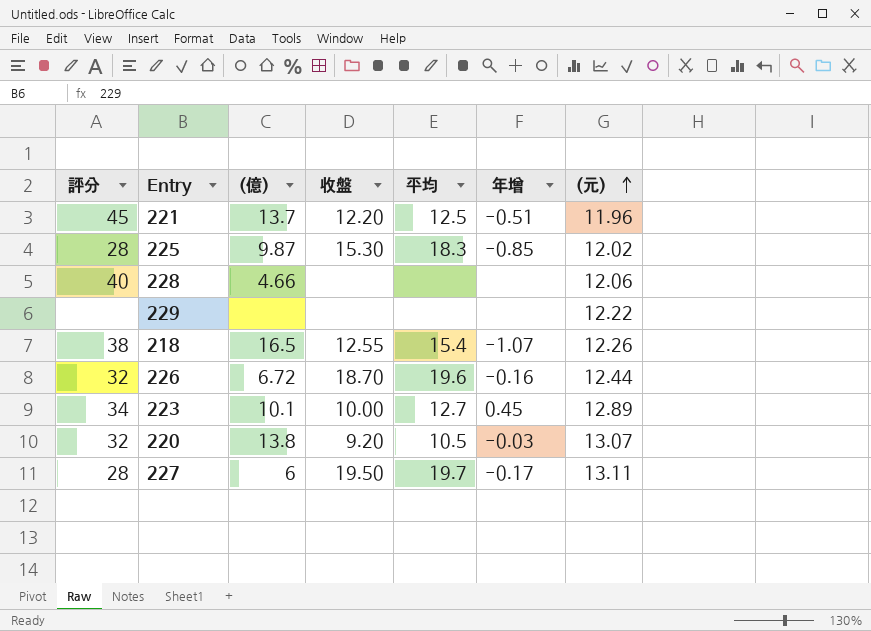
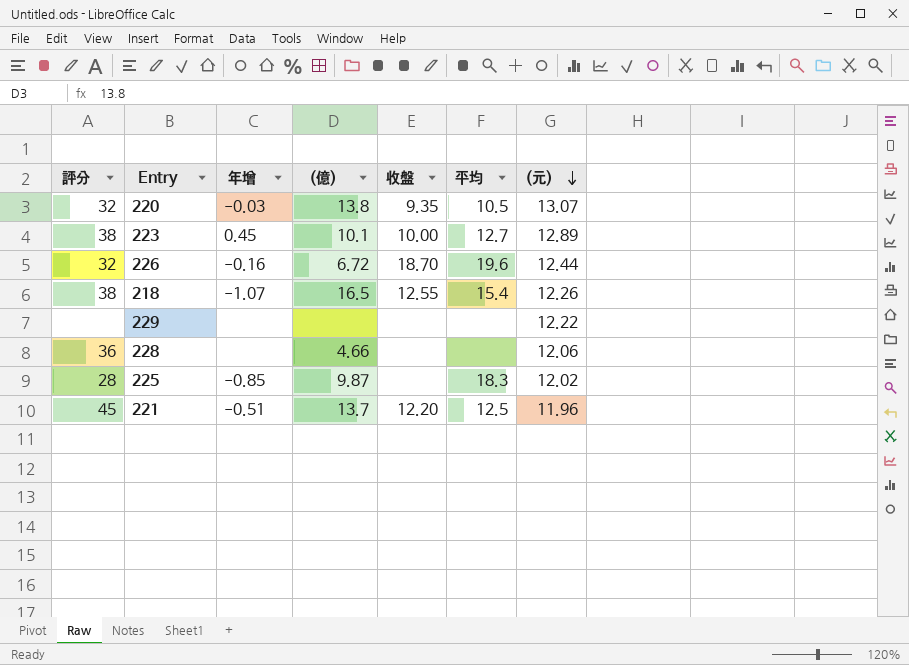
row order: (元) ascending -> (元) descending
column 年增 | position: 6 -> 3
row 227: 28 | 6 | 19.50 | 19.7 | -0.17 | 13.11 -> none
220 | 收盤: 9.20 -> 9.35
223 | 評分: 34 -> 38
228 | 評分: 40 -> 36
225 | 收盤: 15.30 -> none

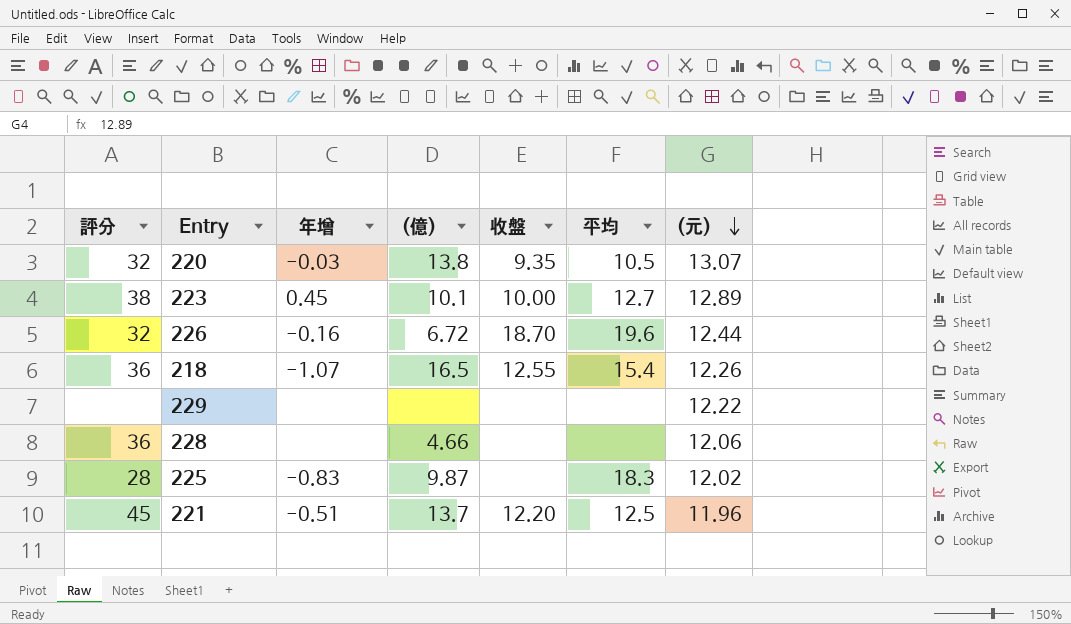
218 | 評分: 38 -> 36
225 | 年增: -0.85 -> -0.83

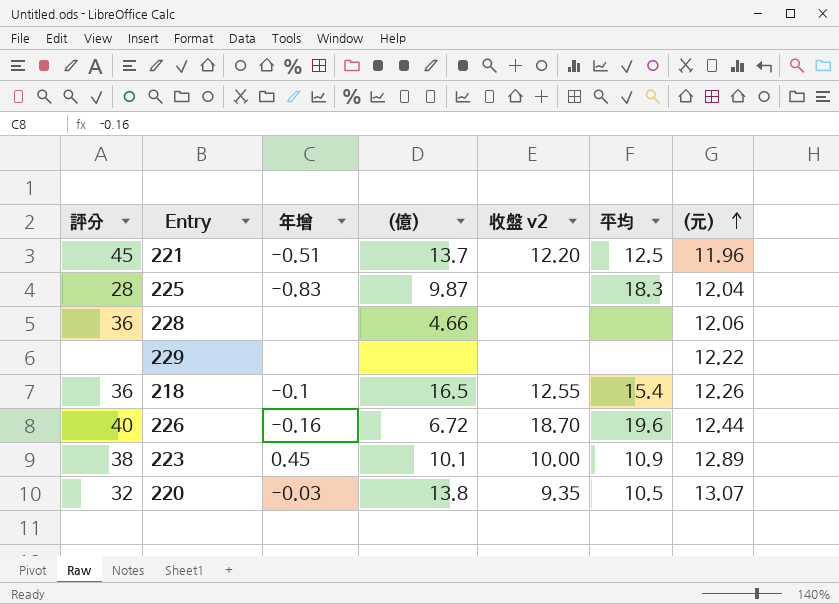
row order: (元) descending -> (元) ascending
column name: 收盤 -> 收盤 v2
225 | (元): 12.02 -> 12.04
218 | 年增: -1.07 -> -0.1
226 | 評分: 32 -> 40
223 | 平均: 12.7 -> 10.9

